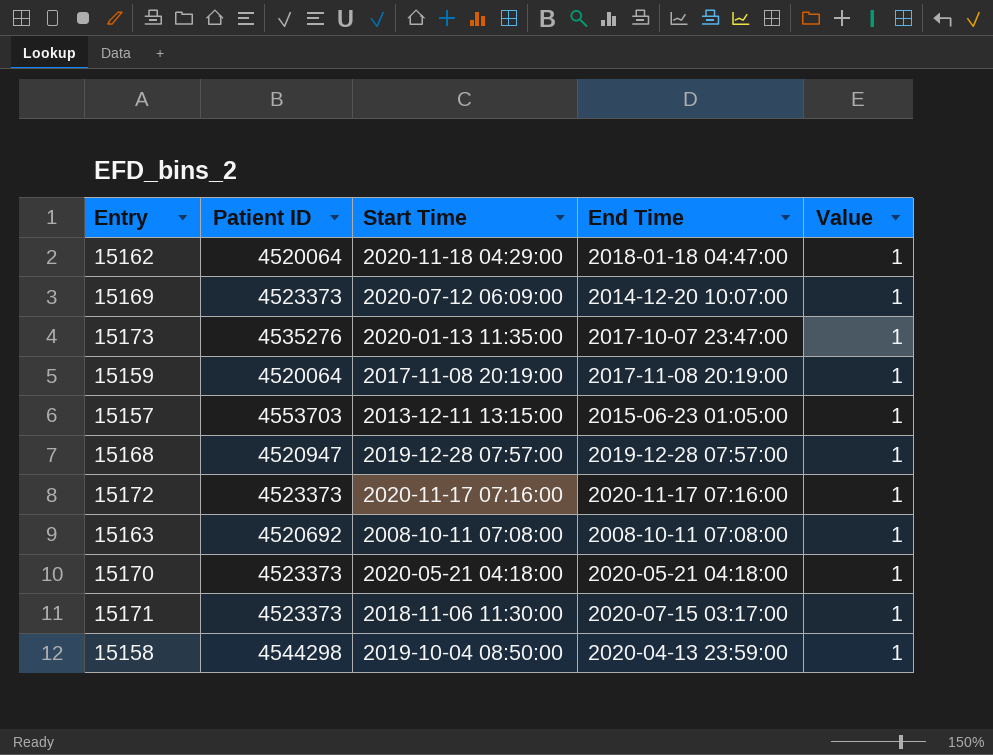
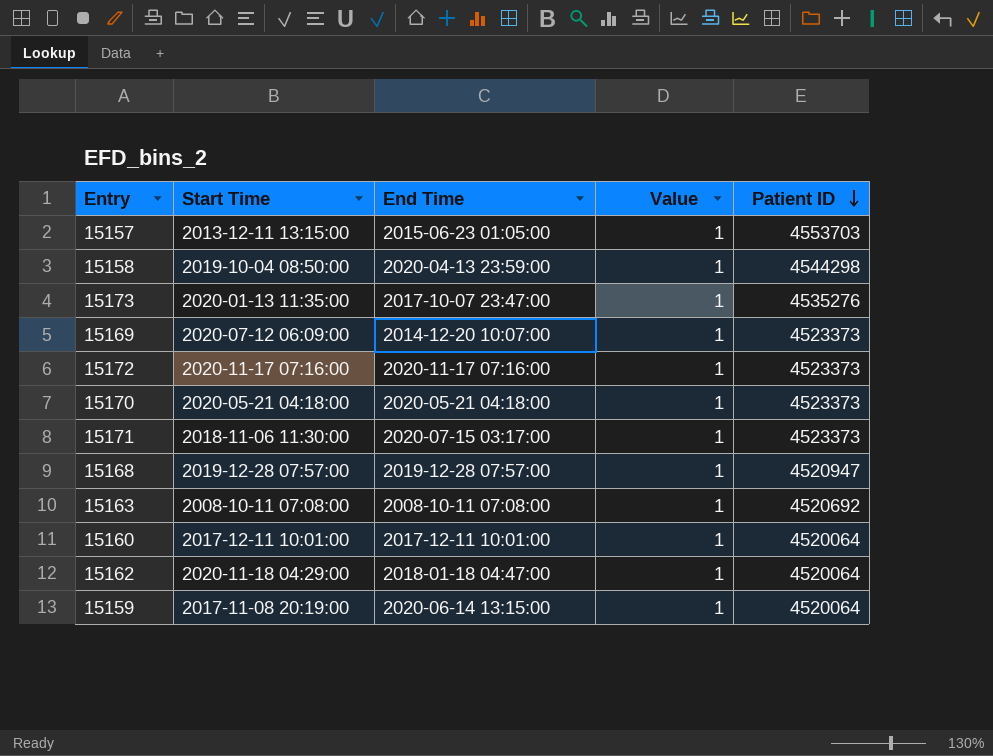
row order: none -> Patient ID descending
column Patient ID | position: 2 -> 5
row 15160: none -> 2017-12-11 10:01:00 | 2017-12-11 10:01:00 | 1 | 4520064
15159 | End Time: 2017-11-08 20:19:00 -> 2020-06-14 13:15:00

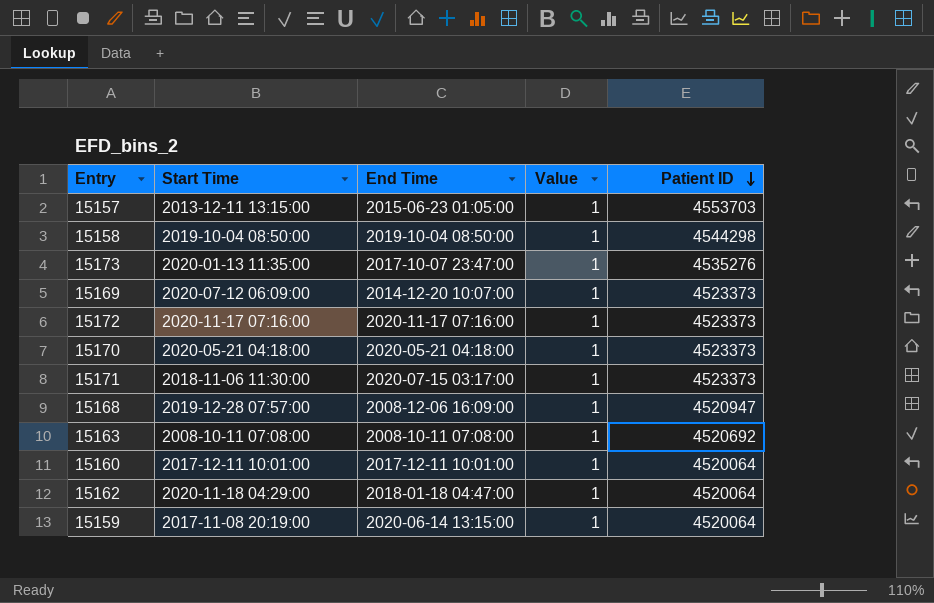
15158 | End Time: 2020-04-13 23:59:00 -> 2019-10-04 08:50:00
15168 | End Time: 2019-12-28 07:57:00 -> 2008-12-06 16:09:00

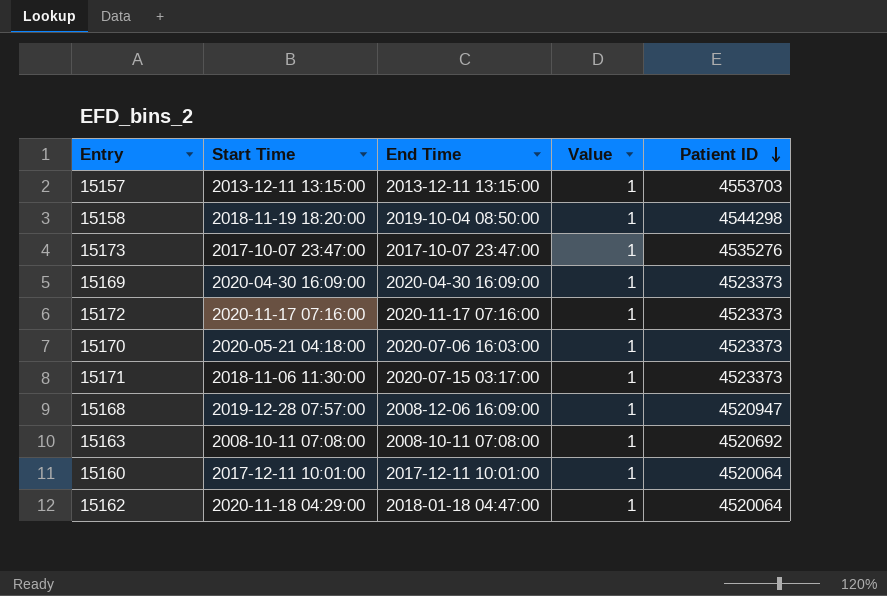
row 15159: 2017-11-08 20:19:00 | 2020-06-14 13:15:00 | 1 | 4520064 -> none
15157 | End Time: 2015-06-23 01:05:00 -> 2013-12-11 13:15:00
15158 | Start Time: 2019-10-04 08:50:00 -> 2018-11-19 18:20:00
15173 | Start Time: 2020-01-13 11:35:00 -> 2017-10-07 23:47:00
15169 | Start Time: 2020-07-12 06:09:00 -> 2020-04-30 16:09:00
15169 | End Time: 2014-12-20 10:07:00 -> 2020-04-30 16:09:00
15170 | End Time: 2020-05-21 04:18:00 -> 2020-07-06 16:03:00

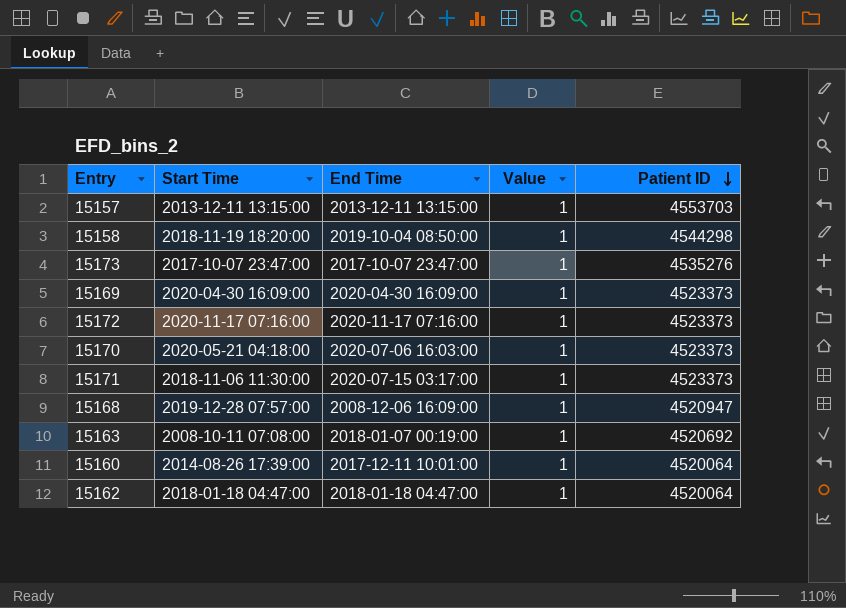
15163 | End Time: 2008-10-11 07:08:00 -> 2018-01-07 00:19:00
15160 | Start Time: 2017-12-11 10:01:00 -> 2014-08-26 17:39:00
15162 | Start Time: 2020-11-18 04:29:00 -> 2018-01-18 04:47:00

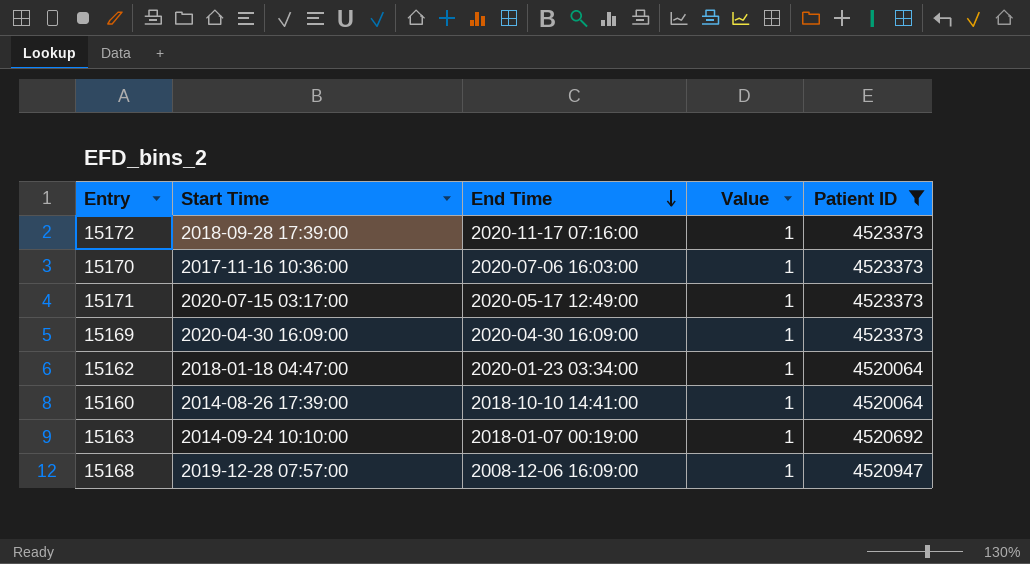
filter: none -> Patient ID <= 4523373
row order: Patient ID descending -> End Time descending
15172 | Start Time: 2020-11-17 07:16:00 -> 2018-09-28 17:39:00
15170 | Start Time: 2020-05-21 04:18:00 -> 2017-11-16 10:36:00
15171 | Start Time: 2018-11-06 11:30:00 -> 2020-07-15 03:17:00
15171 | End Time: 2020-07-15 03:17:00 -> 2020-05-17 12:49:00
15162 | End Time: 2018-01-18 04:47:00 -> 2020-01-23 03:34:00
15160 | End Time: 2017-12-11 10:01:00 -> 2018-10-10 14:41:00
15163 | Start Time: 2008-10-11 07:08:00 -> 2014-09-24 10:10:00

